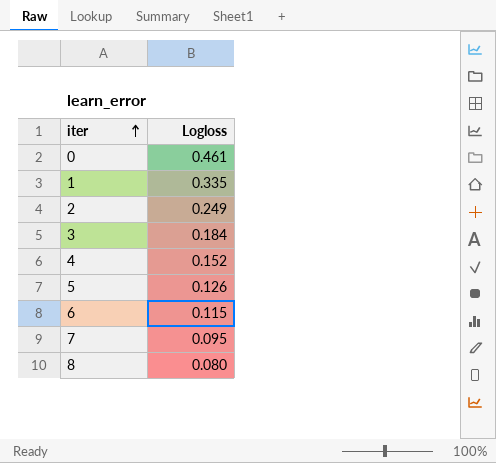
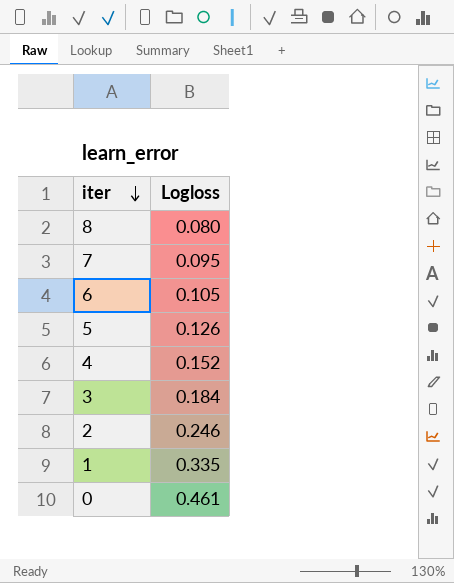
row order: iter ascending -> iter descending
6 | Logloss: 0.115 -> 0.105
2 | Logloss: 0.249 -> 0.246

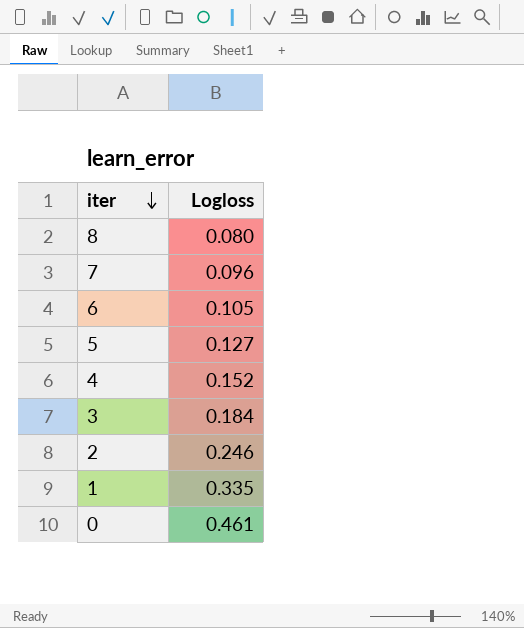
7 | Logloss: 0.095 -> 0.096
5 | Logloss: 0.126 -> 0.127

